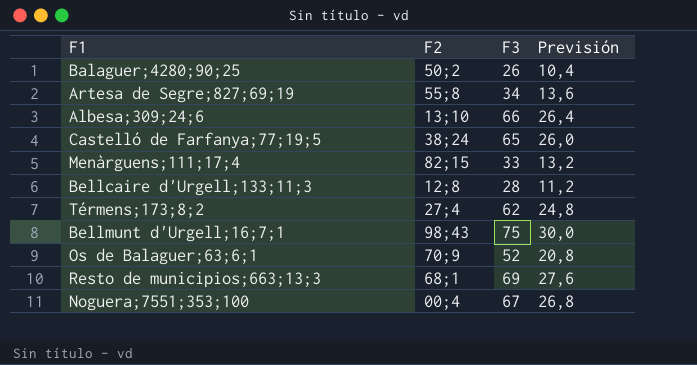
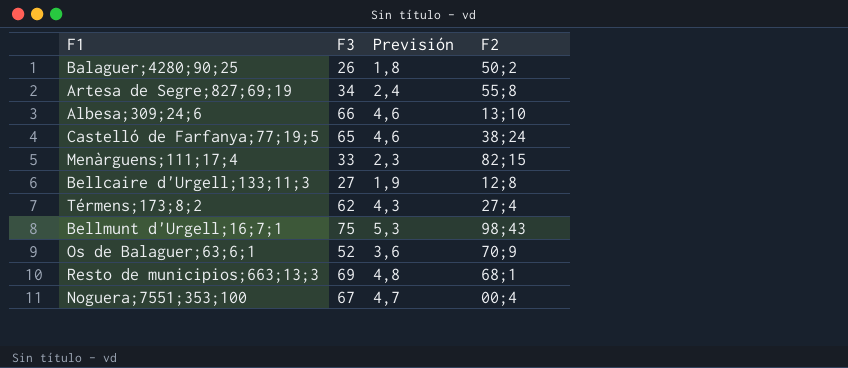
column Previsión | formula: [F3] * 0,4 -> [F3] * 0,07
column F2 | position: 2 -> 4
Bellcaire d'Urgell;133;11;3 | F3: 28 -> 27

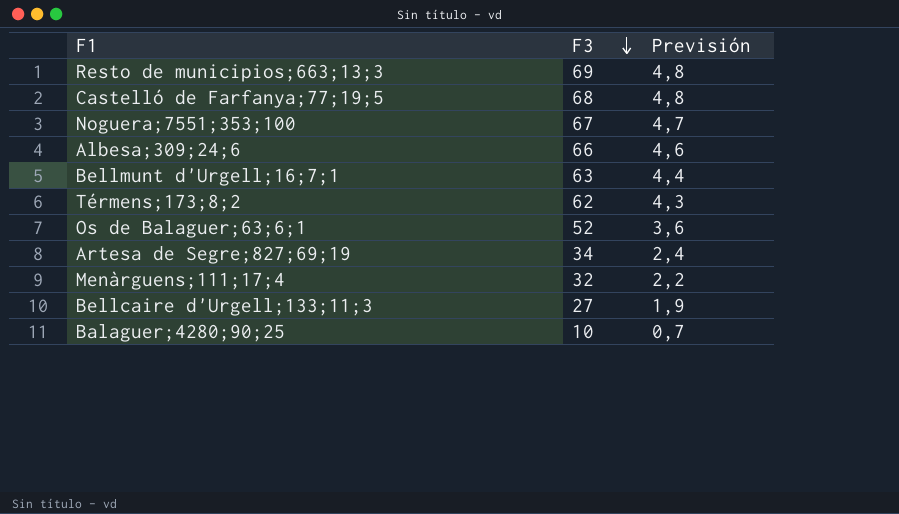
row order: none -> F3 descending
column F2 | position: 4 -> none
Castelló de Farfanya;77;19;5 | F3: 65 -> 68
Castelló de Farfanya;77;19;5 | Previsión: 4,6 -> 4,8
Bellmunt d'Urgell;16;7;1 | F3: 75 -> 63
Bellmunt d'Urgell;16;7;1 | Previsión: 5,3 -> 4,4
Menàrguens;111;17;4 | F3: 33 -> 32
Menàrguens;111;17;4 | Previsión: 2,3 -> 2,2
Balaguer;4280;90;25 | F3: 26 -> 10
Balaguer;4280;90;25 | Previsión: 1,8 -> 0,7

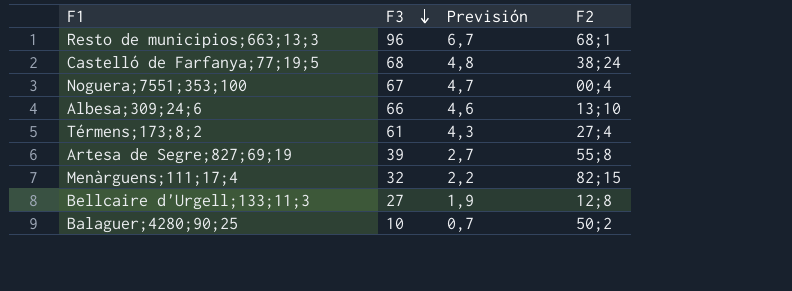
column F2 | position: none -> 4
row Bellmunt d'Urgell;16;7;1: 63 | 4,4 -> none
row Os de Balaguer;63;6;1: 52 | 3,6 -> none
Resto de municipios;663;13;3 | F3: 69 -> 96
Resto de municipios;663;13;3 | Previsión: 4,8 -> 6,7
Térmens;173;8;2 | F3: 62 -> 61
Artesa de Segre;827;69;19 | F3: 34 -> 39
Artesa de Segre;827;69;19 | Previsión: 2,4 -> 2,7

